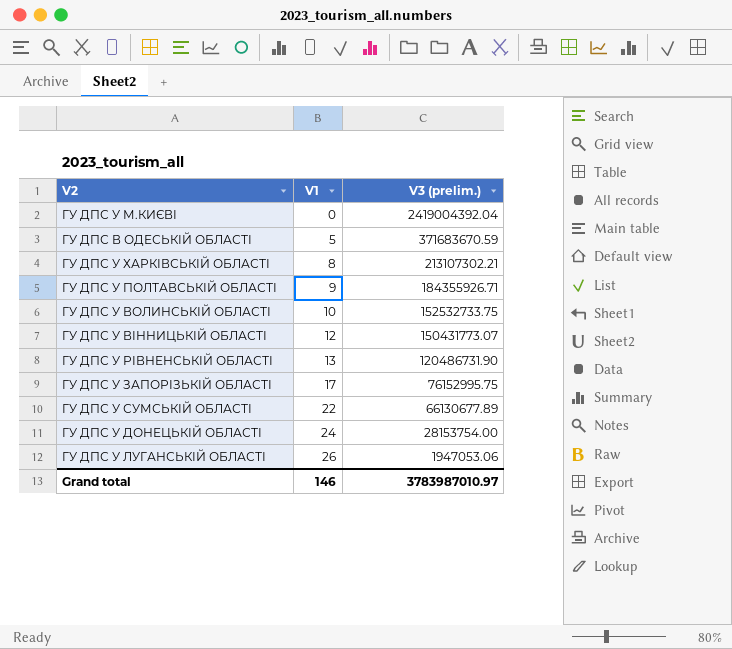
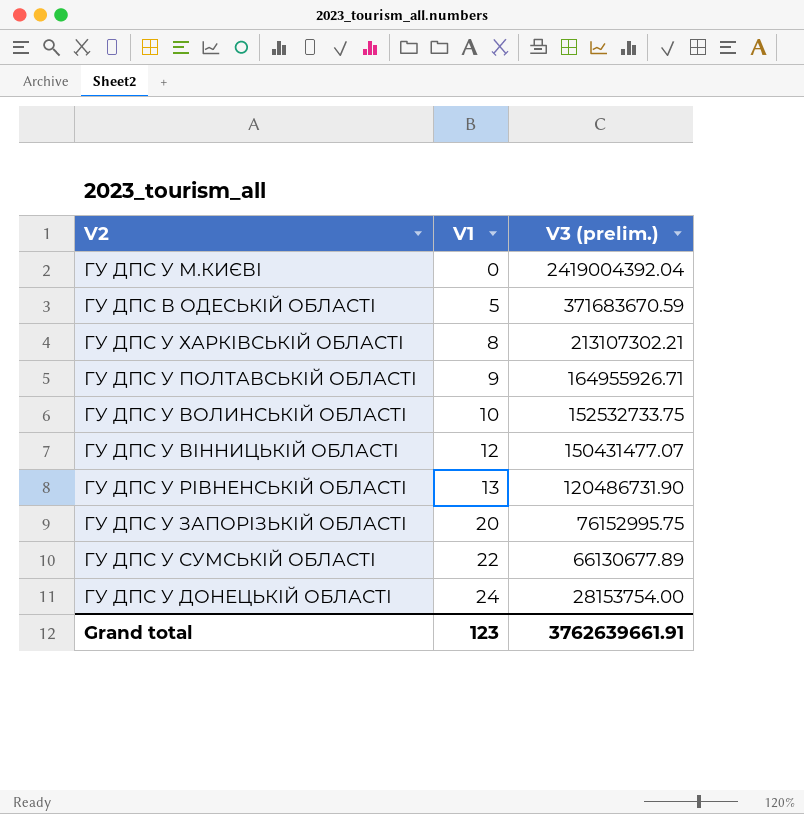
row ГУ ДПС У ЛУГАНСЬКІЙ ОБЛАСТІ: 26 | 1947053.06 -> none
ГУ ДПС У ПОЛТАВСЬКІЙ ОБЛАСТІ | V3 (prelim.): 184355926.71 -> 164955926.71
ГУ ДПС У ВІННИЦЬКІЙ ОБЛАСТІ | V3 (prelim.): 150431773.07 -> 150431477.07
ГУ ДПС У ЗАПОРІЗЬКІЙ ОБЛАСТІ | V1: 17 -> 20
Grand total | V1: 146 -> 123
Grand total | V3 (prelim.): 3783987010.97 -> 3762639661.91

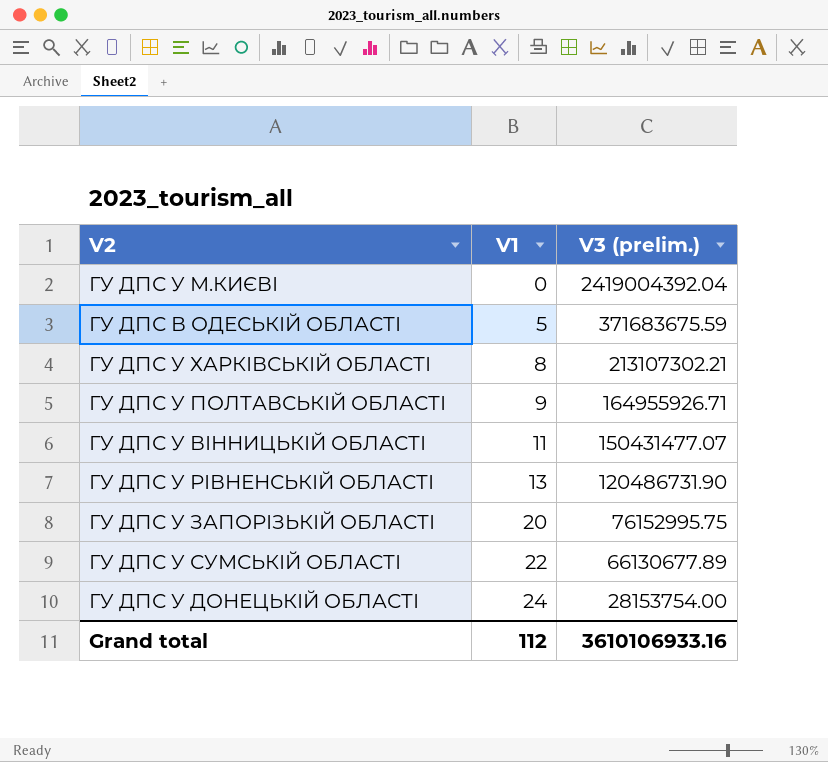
row ГУ ДПС У ВОЛИНСЬКІЙ ОБЛАСТІ: 10 | 152532733.75 -> none
ГУ ДПС В ОДЕСЬКІЙ ОБЛАСТІ | V3 (prelim.): 371683670.59 -> 371683675.59
ГУ ДПС У ВІННИЦЬКІЙ ОБЛАСТІ | V1: 12 -> 11
Grand total | V1: 123 -> 112
Grand total | V3 (prelim.): 3762639661.91 -> 3610106933.16

